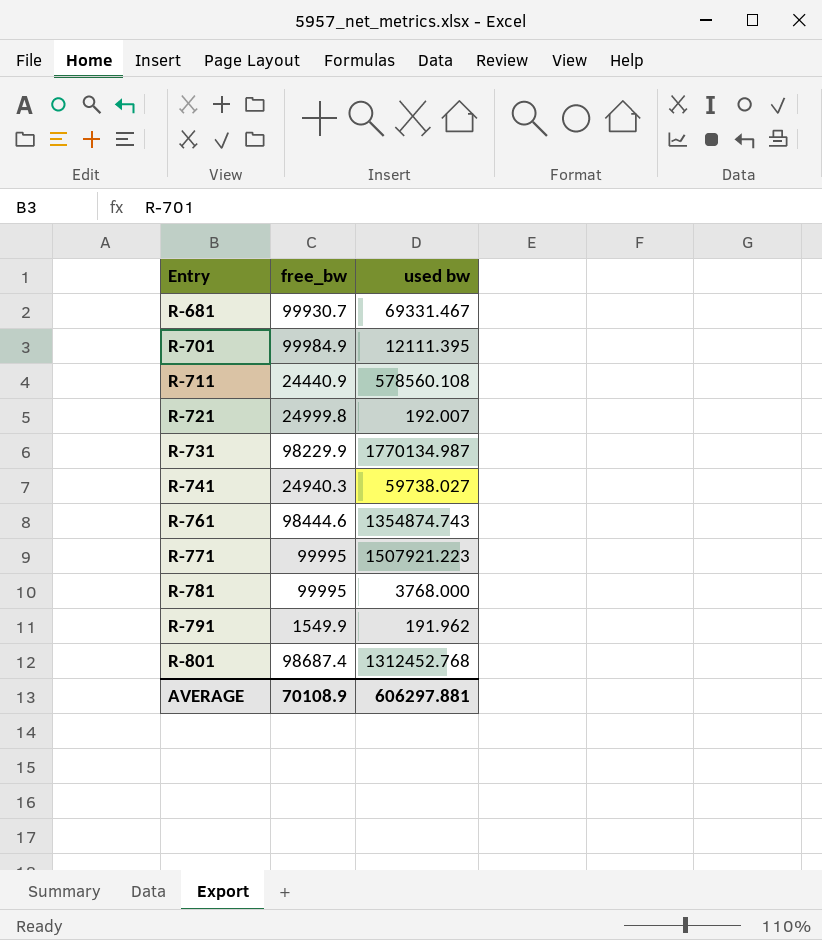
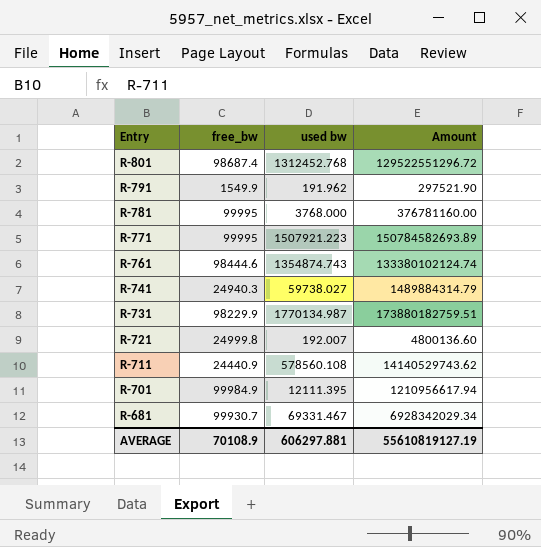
row order: Entry ascending -> Entry descending
column Amount | formula: none -> [free_bw] * [used bw]

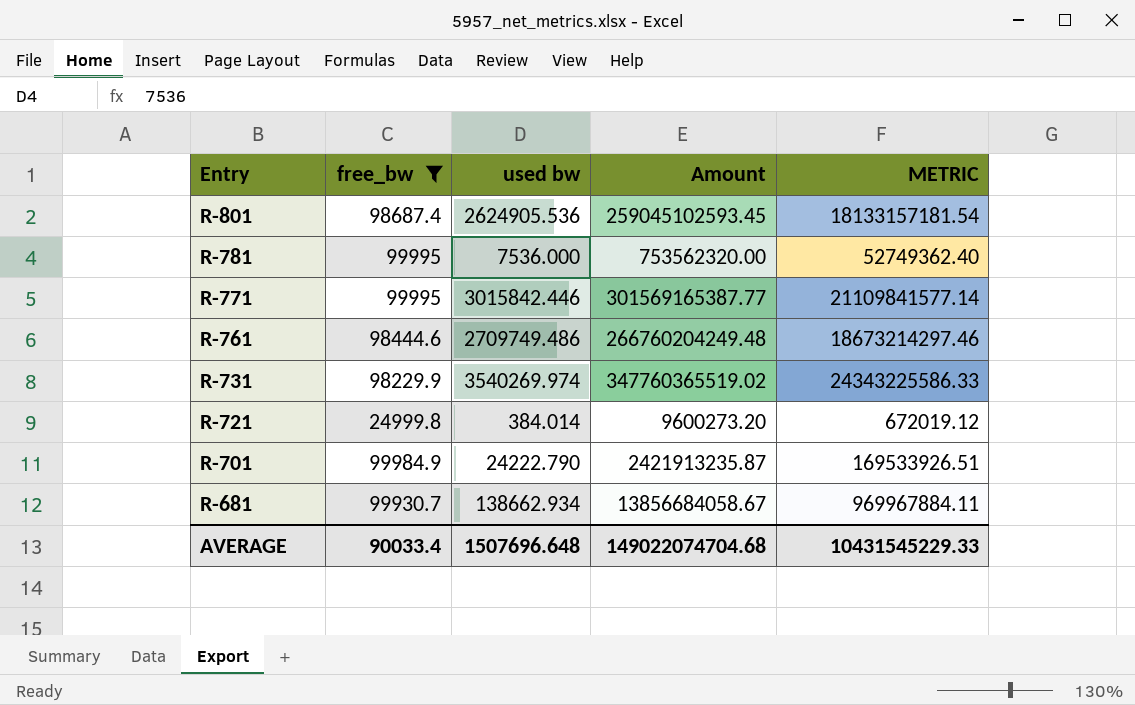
filter: none -> free_bw >= 24999.8
column METRIC | formula: none -> [Amount] * 0.07
R-801 | used bw: 1312452.768 -> 2624905.536
R-801 | Amount: 129522551296.72 -> 259045102593.45
R-781 | used bw: 3768.000 -> 7536.000
R-781 | Amount: 376781160.00 -> 753562320.00
R-771 | used bw: 1507921.223 -> 3015842.446
R-771 | Amount: 150784582693.89 -> 301569165387.77
R-761 | used bw: 1354874.743 -> 2709749.486
R-761 | Amount: 133380102124.74 -> 266760204249.48
R-731 | used bw: 1770134.987 -> 3540269.974
R-731 | Amount: 173880182759.51 -> 347760365519.02
R-721 | used bw: 192.007 -> 384.014
R-721 | Amount: 4800136.60 -> 9600273.20
R-701 | used bw: 12111.395 -> 24222.790
R-701 | Amount: 1210956617.94 -> 2421913235.87
R-681 | used bw: 69331.467 -> 138662.934
R-681 | Amount: 6928342029.34 -> 13856684058.67
AVERAGE | free_bw: 70108.9 -> 90033.4
AVERAGE | used bw: 606297.881 -> 1507696.648
AVERAGE | Amount: 55610819127.19 -> 149022074704.68

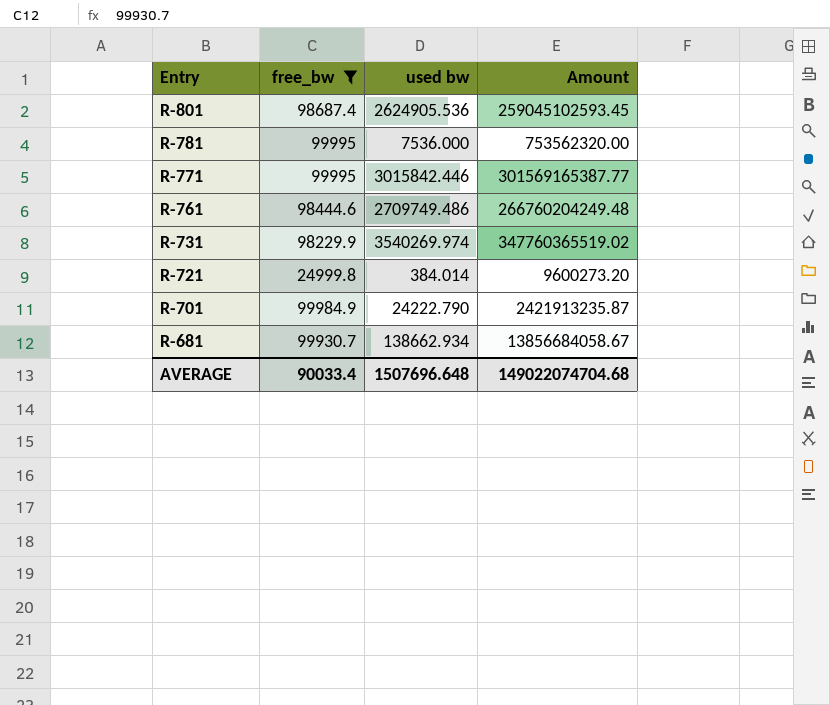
column METRIC | formula: [Amount] * 0.07 -> none

